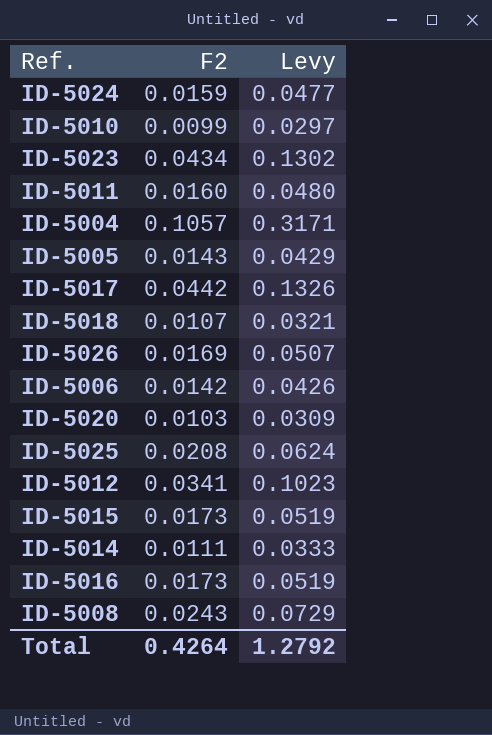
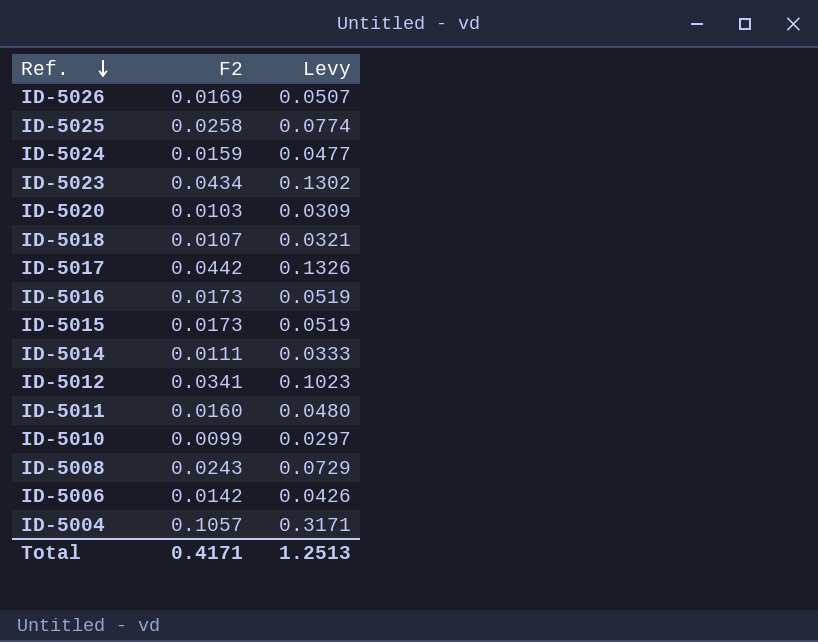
row order: none -> Ref. descending
row ID-5005: 0.0143 | 0.0429 -> none
ID-5025 | F2: 0.0208 -> 0.0258
ID-5025 | Levy: 0.0624 -> 0.0774
Total | F2: 0.4264 -> 0.4171
Total | Levy: 1.2792 -> 1.2513

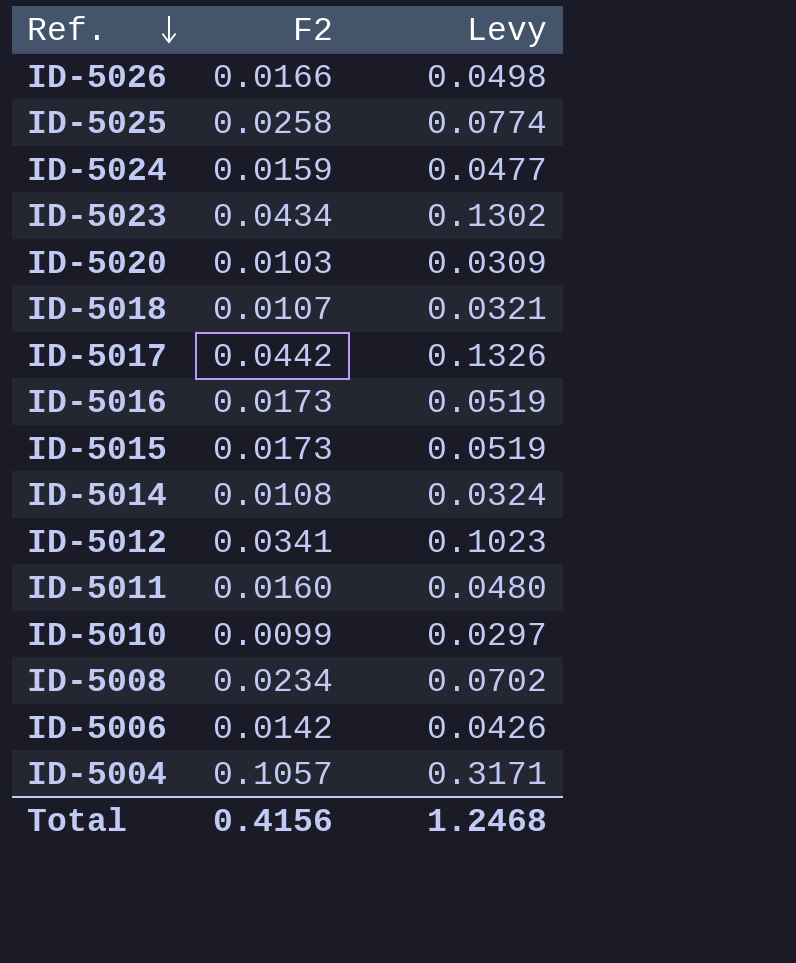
ID-5026 | F2: 0.0169 -> 0.0166
ID-5026 | Levy: 0.0507 -> 0.0498
ID-5014 | F2: 0.0111 -> 0.0108
ID-5014 | Levy: 0.0333 -> 0.0324
ID-5008 | F2: 0.0243 -> 0.0234
ID-5008 | Levy: 0.0729 -> 0.0702
Total | F2: 0.4171 -> 0.4156
Total | Levy: 1.2513 -> 1.2468

